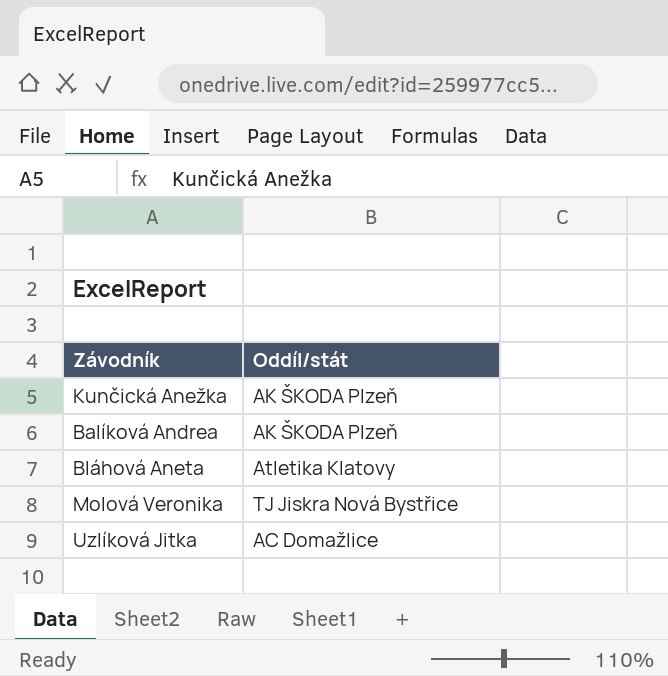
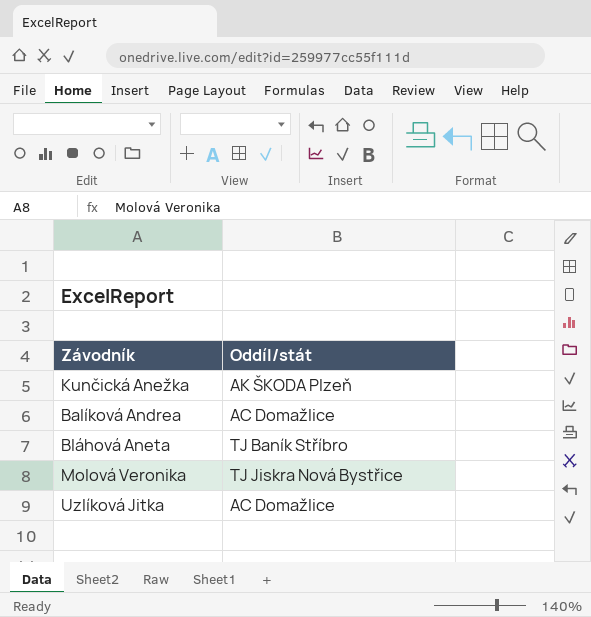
Balíková Andrea | Oddíl/stát: AK ŠKODA Plzeň -> AC Domažlice
Bláhová Aneta | Oddíl/stát: Atletika Klatovy -> TJ Baník Stříbro

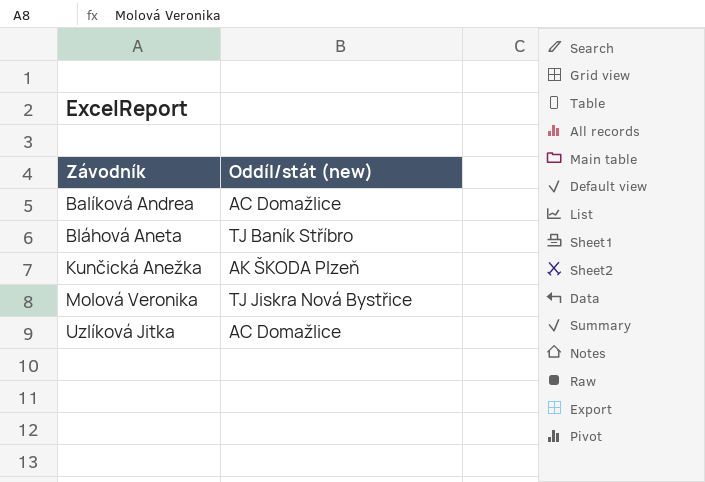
row order: none -> Závodník ascending
column name: Oddíl/stát -> Oddíl/stát (new)

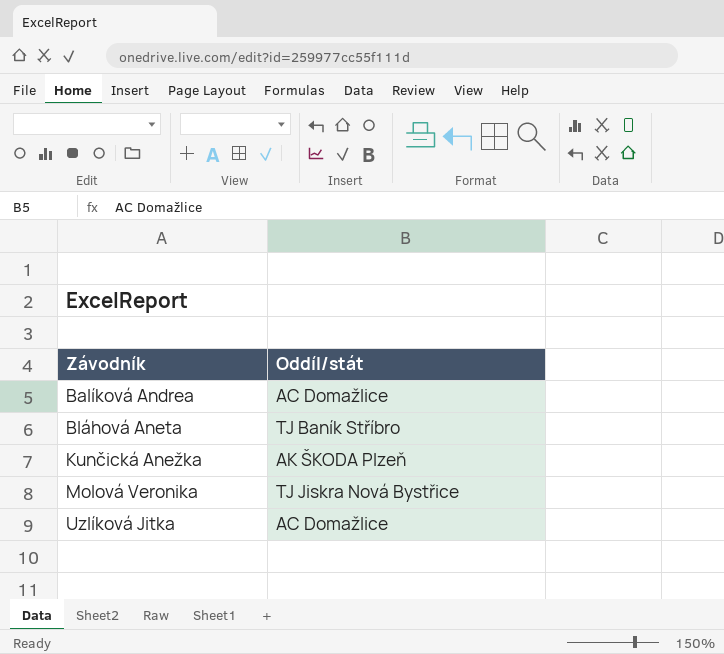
column name: Oddíl/stát (new) -> Oddíl/stát

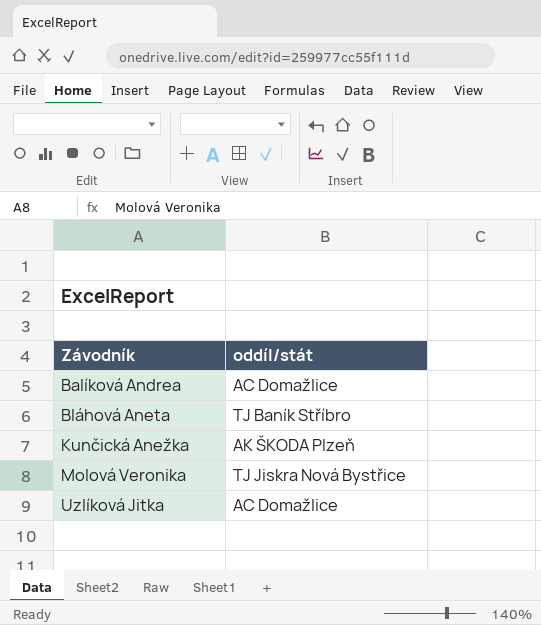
column name: Oddíl/stát -> oddíl/stát

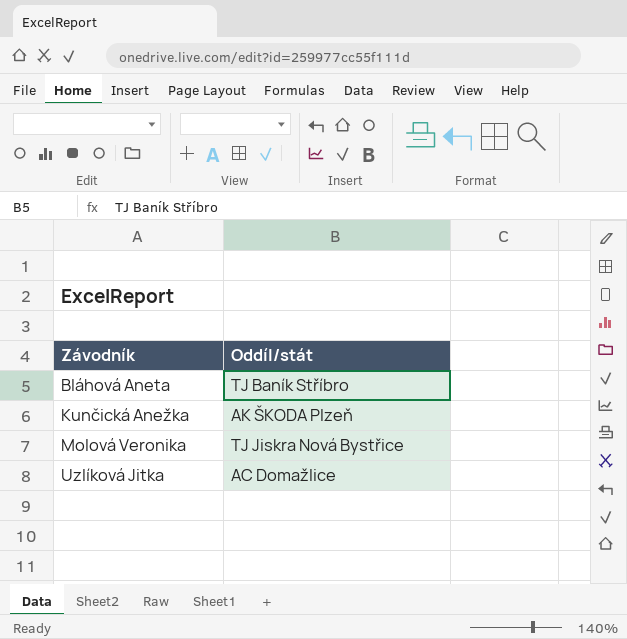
column name: oddíl/stát -> Oddíl/stát
row Balíková Andrea: AC Domažlice -> none

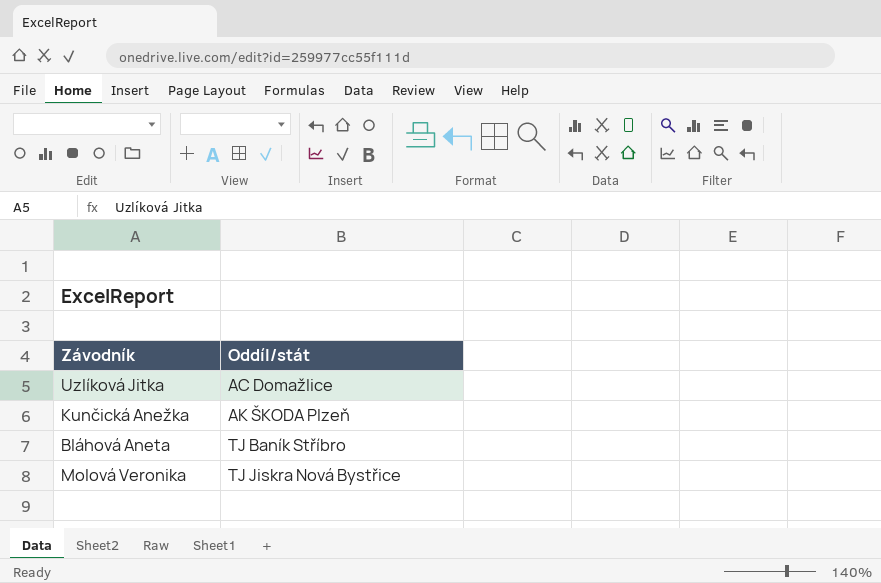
row order: Závodník ascending -> Oddíl/stát ascending

